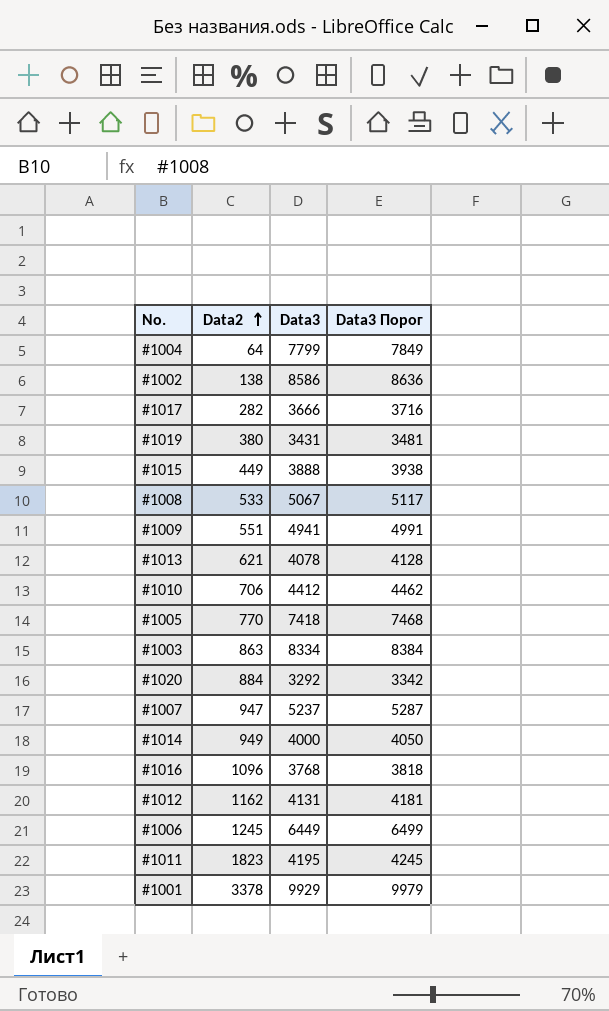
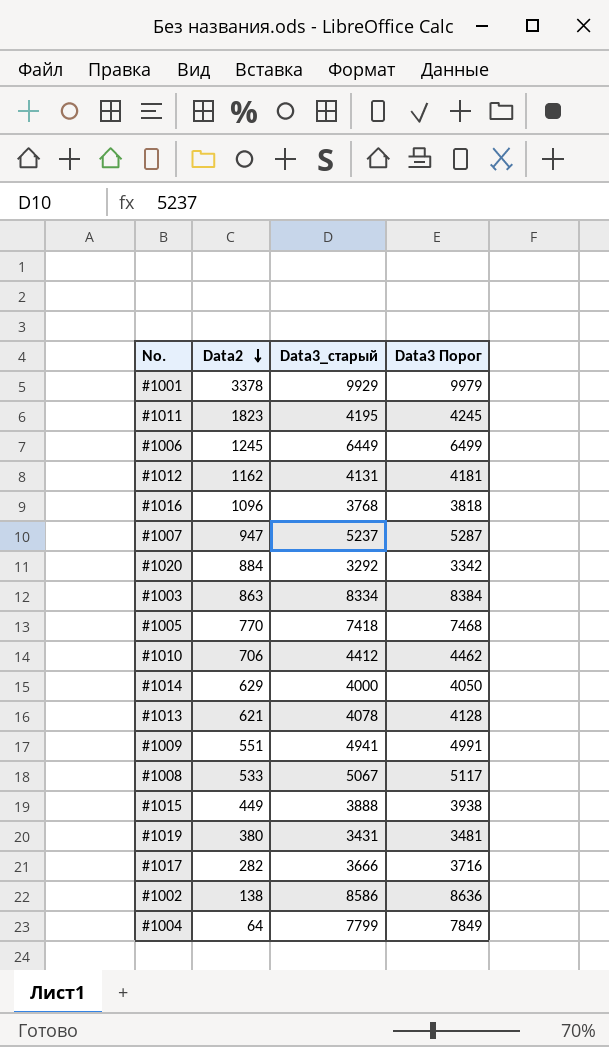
row order: Data2 ascending -> Data2 descending
column name: Data3 -> Data3_старый
#1014 | Data2: 949 -> 629

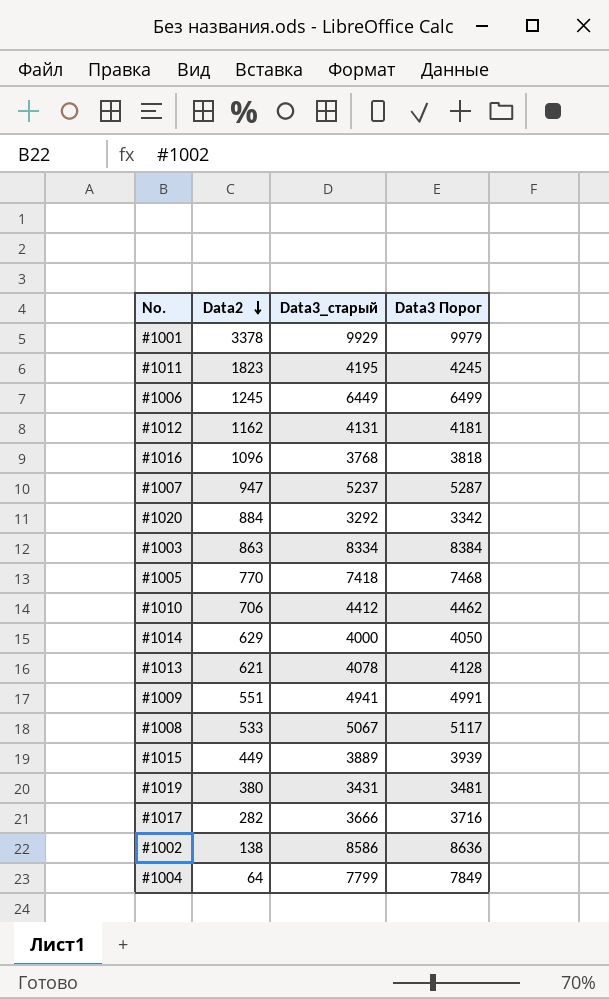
#1015 | Data3_старый: 3888 -> 3889
#1015 | Data3 Порог: 3938 -> 3939

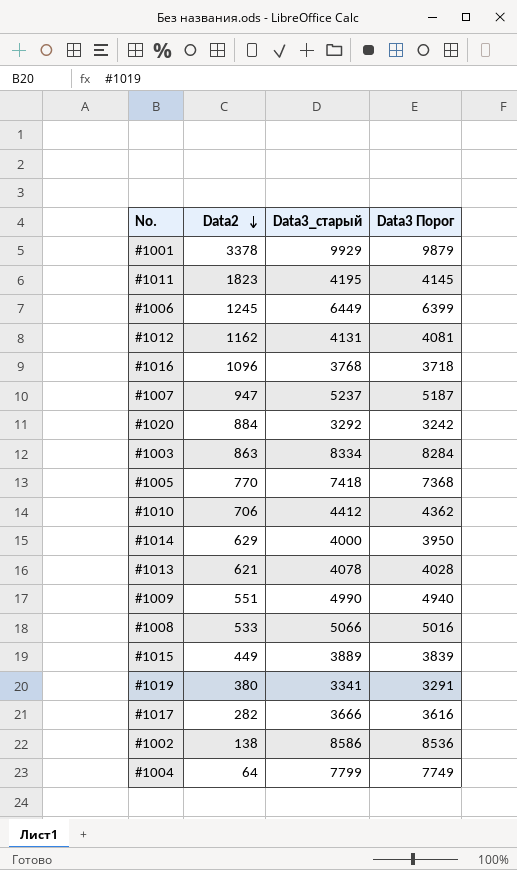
column Data3 Порог | formula: [Data3_старый] + 50 -> [Data3_старый] - 50
#1009 | Data3_старый: 4941 -> 4990
#1008 | Data3_старый: 5067 -> 5066
#1019 | Data3_старый: 3431 -> 3341

